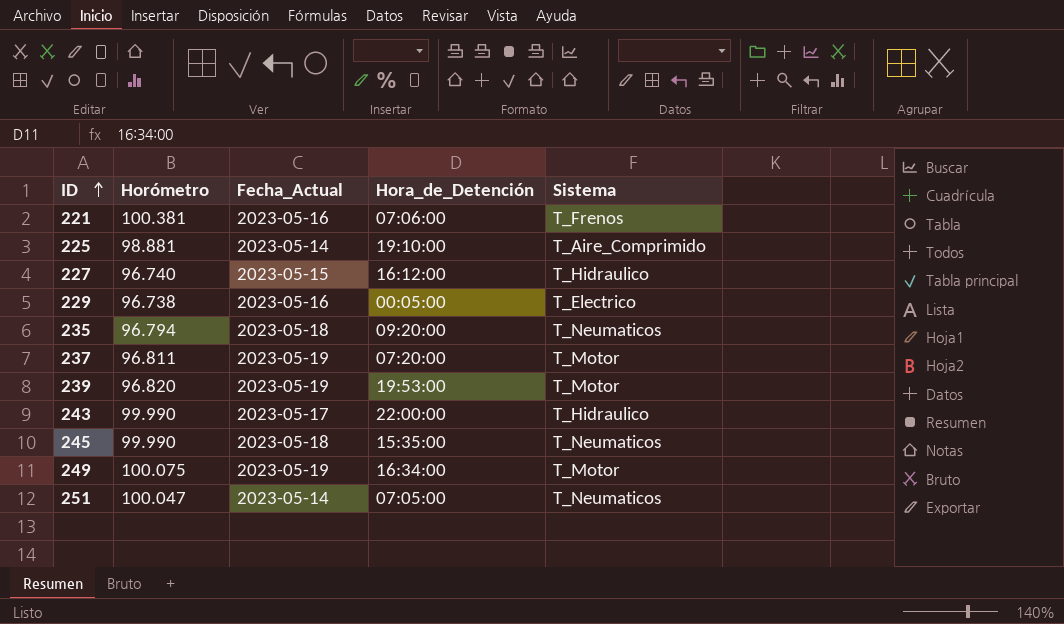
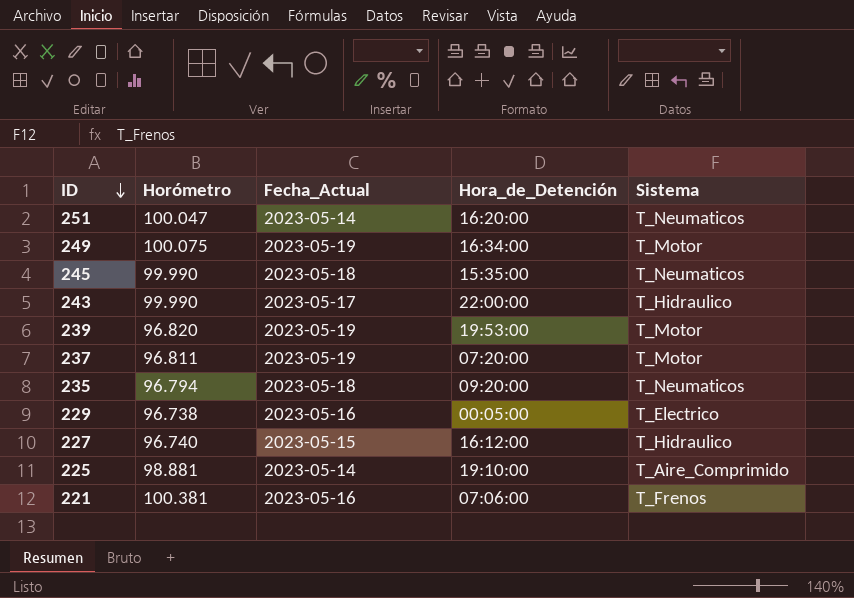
row order: ID ascending -> ID descending
251 | Hora_de_Detención: 07:05:00 -> 16:20:00

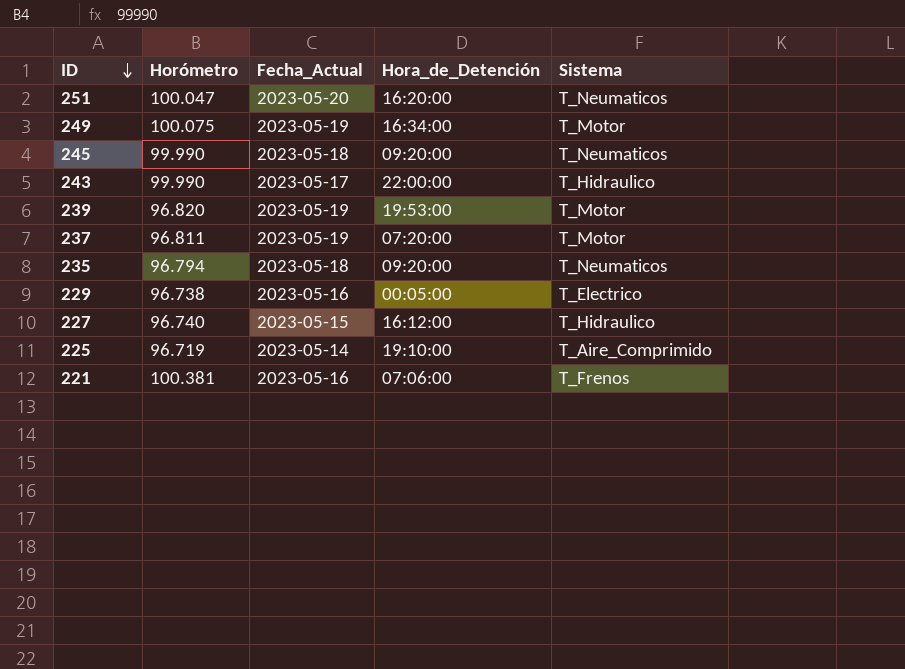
251 | Fecha_Actual: 2023-05-14 -> 2023-05-20
245 | Hora_de_Detención: 15:35:00 -> 09:20:00
225 | Horómetro: 98.881 -> 96.719

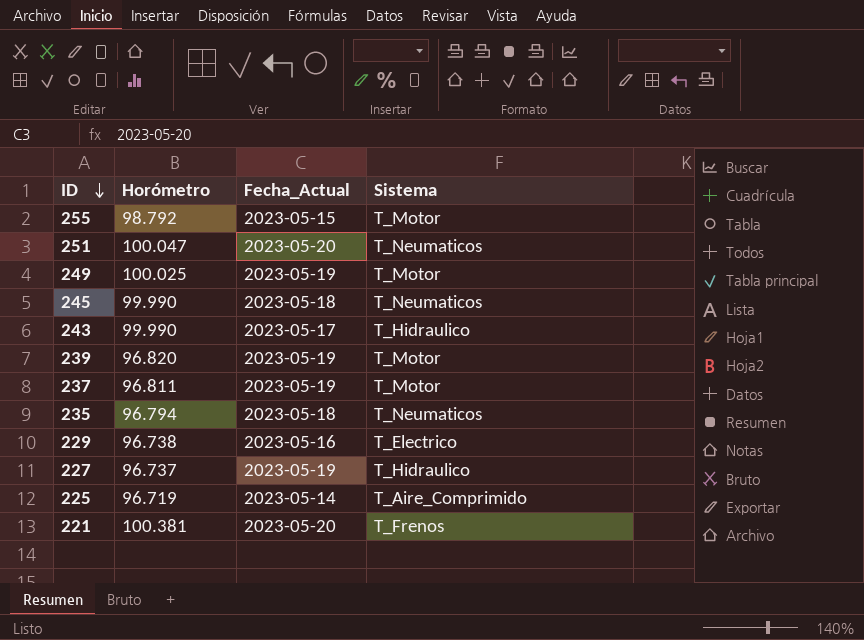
column Hora_de_Detención | position: 4 -> none
row 255: none -> 98.792 | 2023-05-15 | T_Motor
249 | Horómetro: 100.075 -> 100.025
227 | Horómetro: 96.740 -> 96.737
227 | Fecha_Actual: 2023-05-15 -> 2023-05-19
221 | Fecha_Actual: 2023-05-16 -> 2023-05-20

